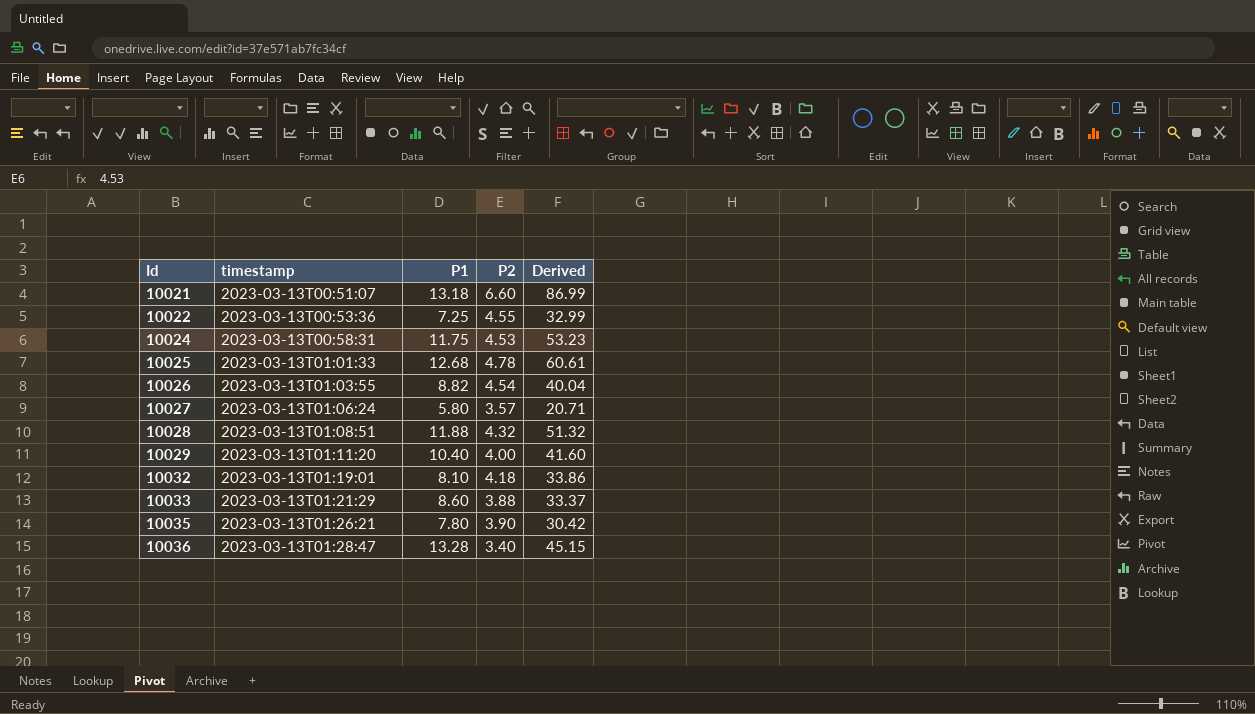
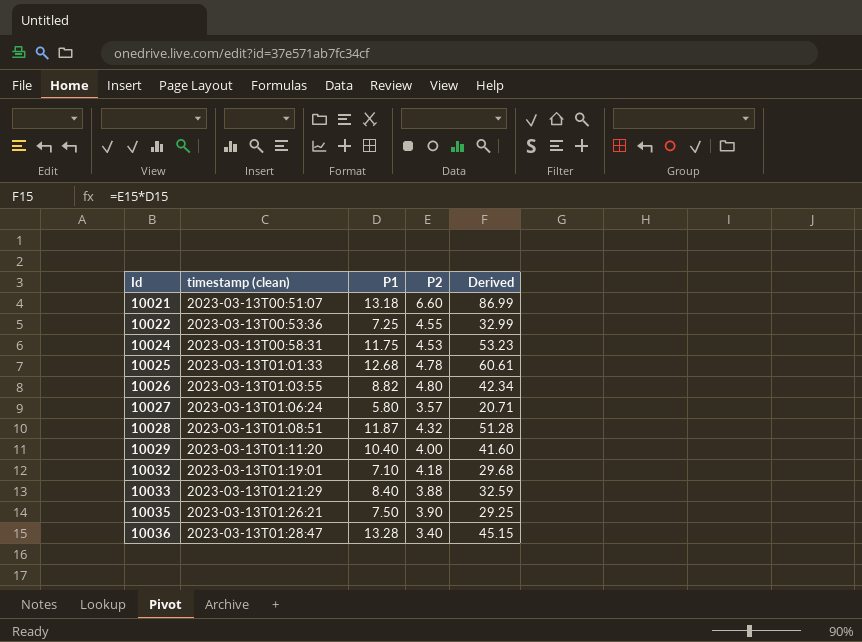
column name: timestamp -> timestamp (clean)
10026 | P2: 4.54 -> 4.80
10026 | Derived: 40.04 -> 42.34
10028 | P1: 11.88 -> 11.87
10028 | Derived: 51.32 -> 51.28
10032 | P1: 8.10 -> 7.10
10032 | Derived: 33.86 -> 29.68
10033 | P1: 8.60 -> 8.40
10033 | Derived: 33.37 -> 32.59
10035 | P1: 7.80 -> 7.50
10035 | Derived: 30.42 -> 29.25

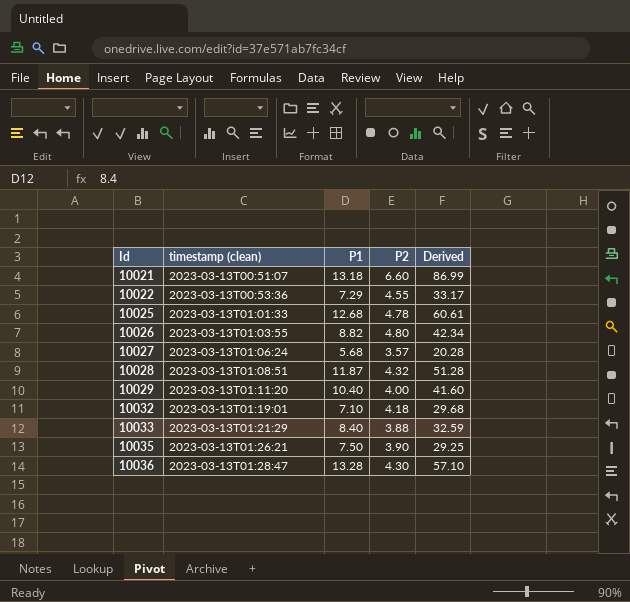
row 10024: 2023-03-13T00:58:31 | 11.75 | 4.53 | 53.23 -> none
10022 | P1: 7.25 -> 7.29
10022 | Derived: 32.99 -> 33.17
10027 | P1: 5.80 -> 5.68
10027 | Derived: 20.71 -> 20.28
10036 | P2: 3.40 -> 4.30
10036 | Derived: 45.15 -> 57.10

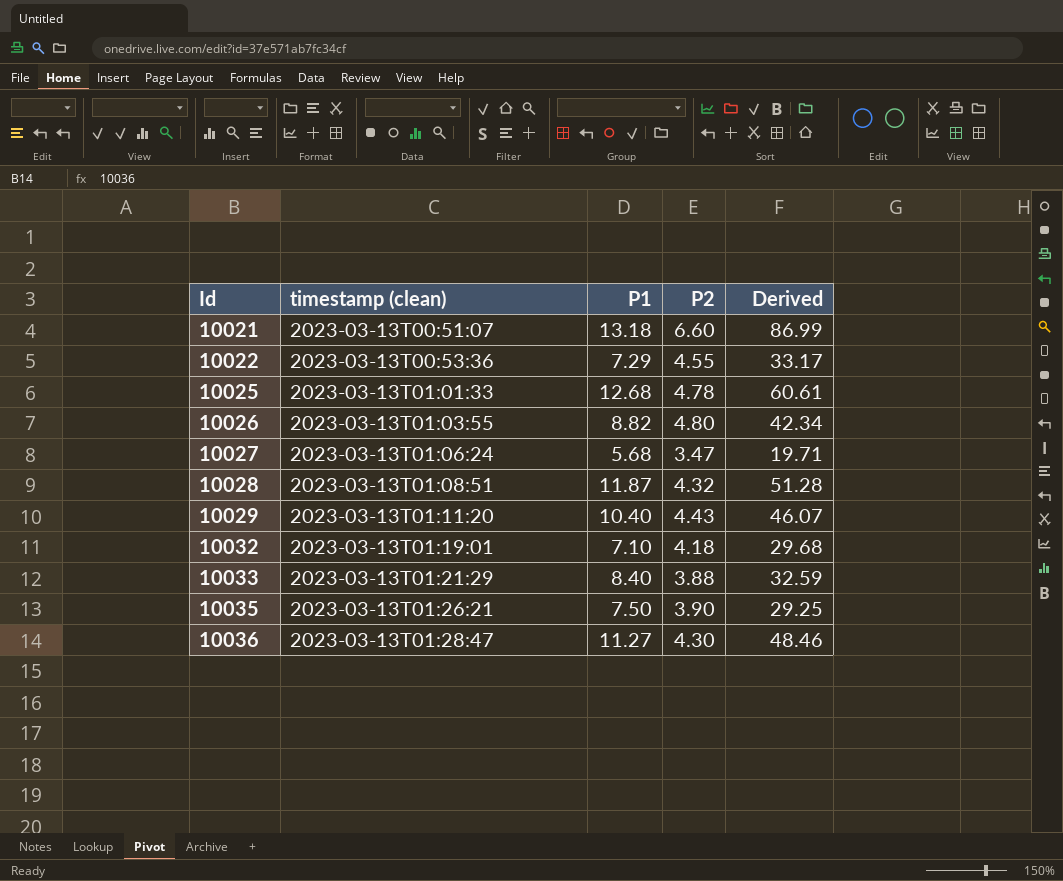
10027 | P2: 3.57 -> 3.47
10027 | Derived: 20.28 -> 19.71
10029 | P2: 4.00 -> 4.43
10029 | Derived: 41.60 -> 46.07
10036 | P1: 13.28 -> 11.27
10036 | Derived: 57.10 -> 48.46

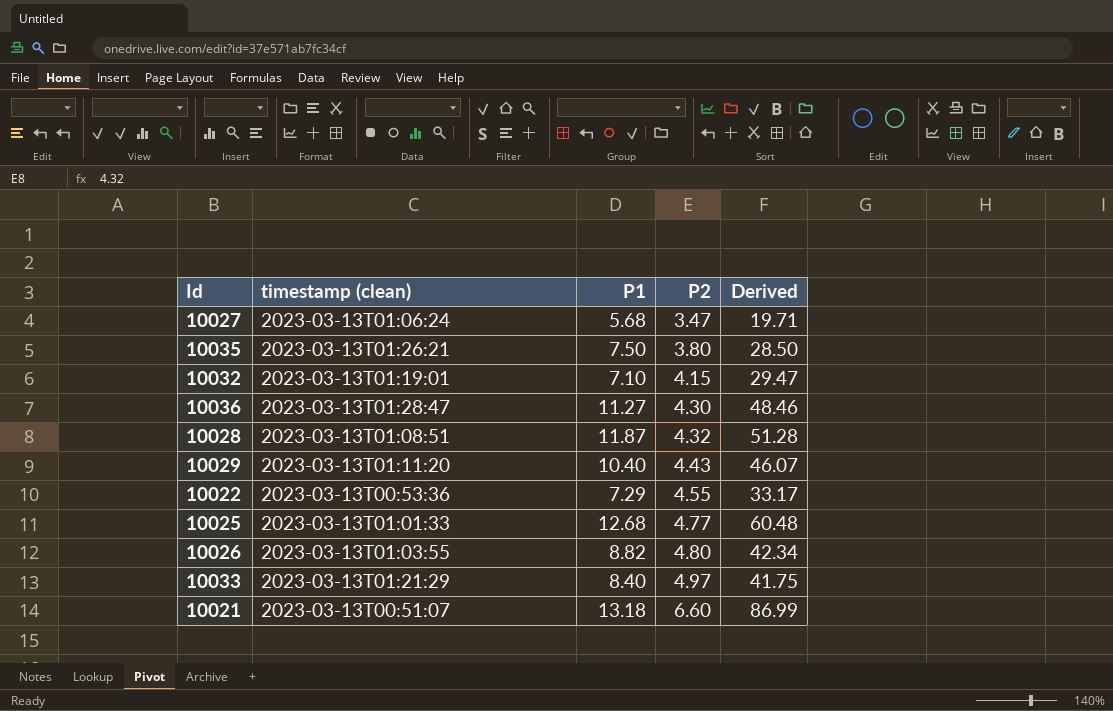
row order: Id ascending -> P2 ascending
10035 | P2: 3.90 -> 3.80
10035 | Derived: 29.25 -> 28.50
10032 | P2: 4.18 -> 4.15
10032 | Derived: 29.68 -> 29.47
10025 | P2: 4.78 -> 4.77
10025 | Derived: 60.61 -> 60.48
10033 | P2: 3.88 -> 4.97
10033 | Derived: 32.59 -> 41.75

